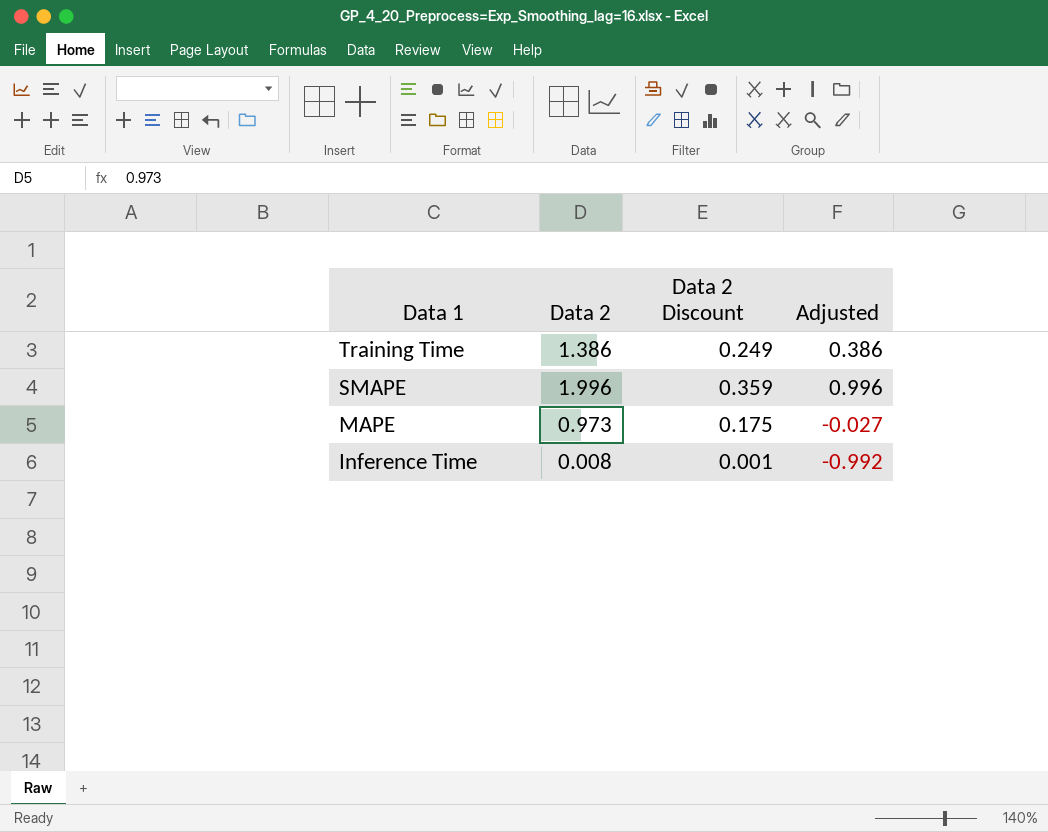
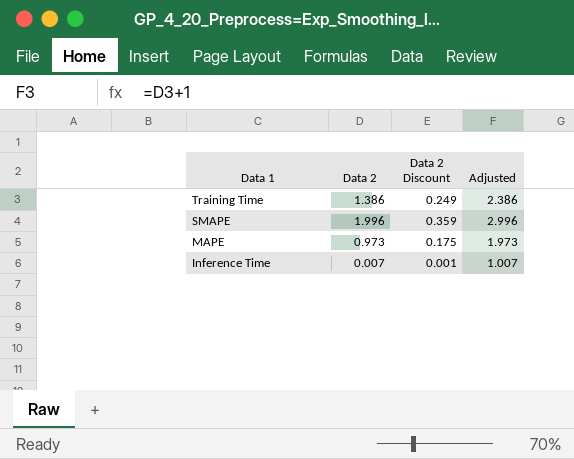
column Adjusted | formula: [Data 2] - 1 -> [Data 2] + 1
Inference Time | Data 2: 0.008 -> 0.007

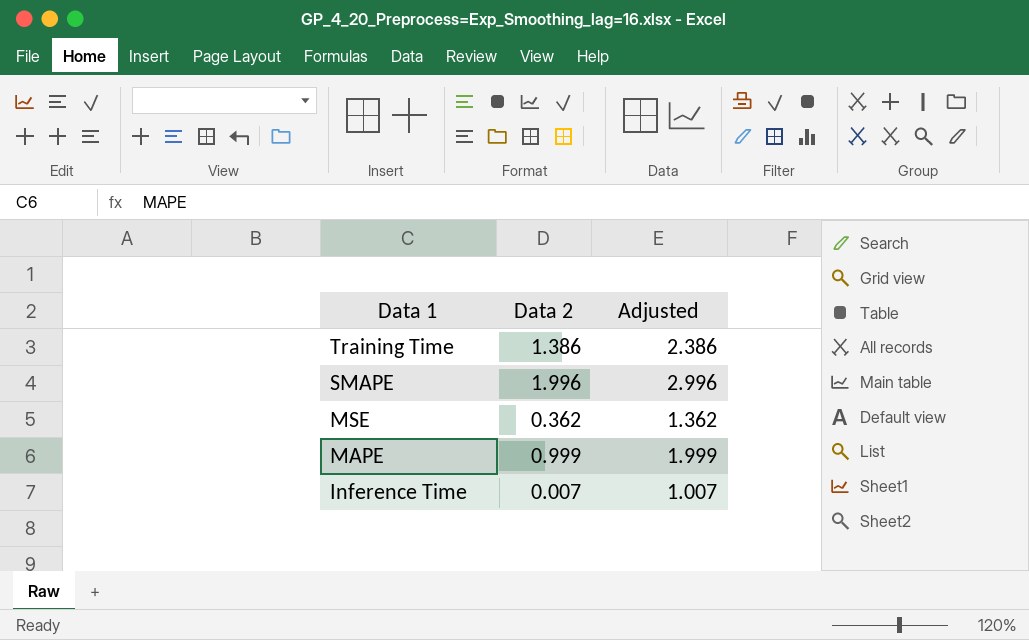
column Data 2 Discount | formula: [Data 2] * 0.18 -> none
row MSE: none -> 0.362 | 1.362
MAPE | Data 2: 0.973 -> 0.999
MAPE | Adjusted: 1.973 -> 1.999

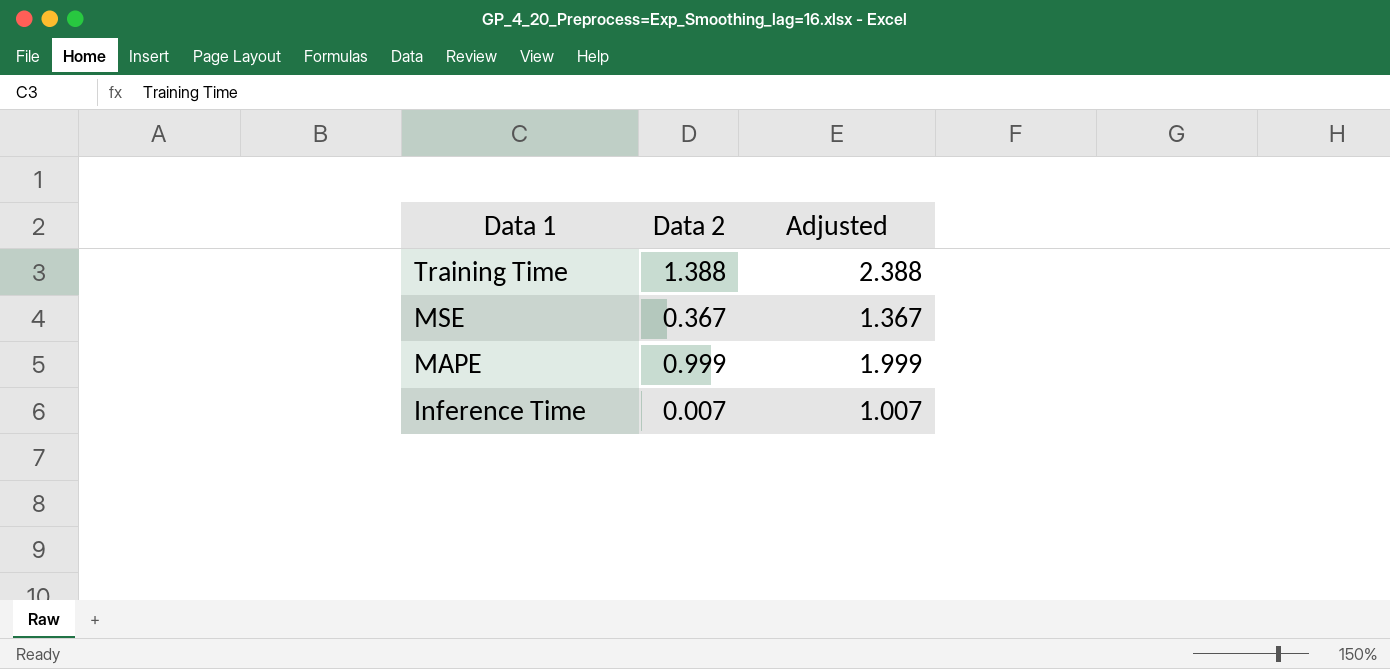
row SMAPE: 1.996 | 2.996 -> none
Training Time | Data 2: 1.386 -> 1.388
Training Time | Adjusted: 2.386 -> 2.388
MSE | Data 2: 0.362 -> 0.367
MSE | Adjusted: 1.362 -> 1.367

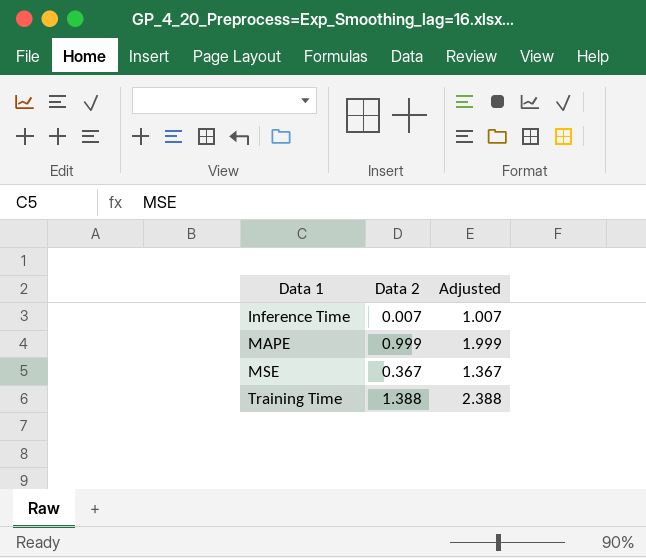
row order: Data 1 descending -> Data 1 ascending

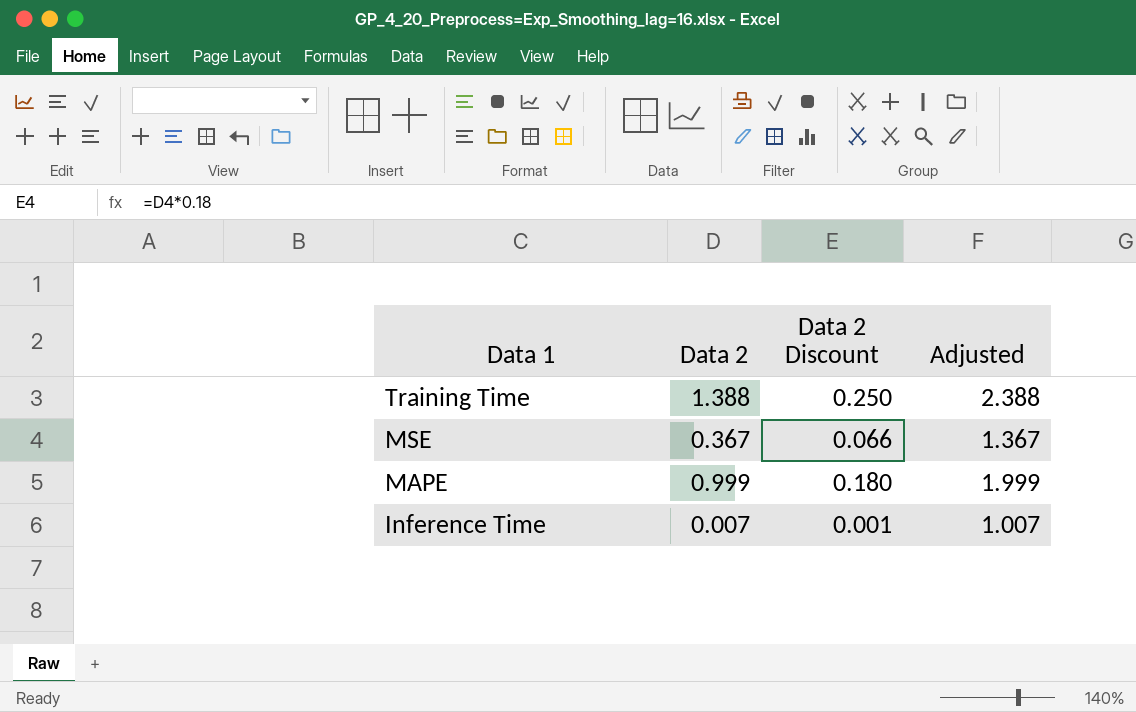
row order: Data 1 ascending -> Data 1 descending
column Data 2 Discount | formula: none -> [Data 2] * 0.18

